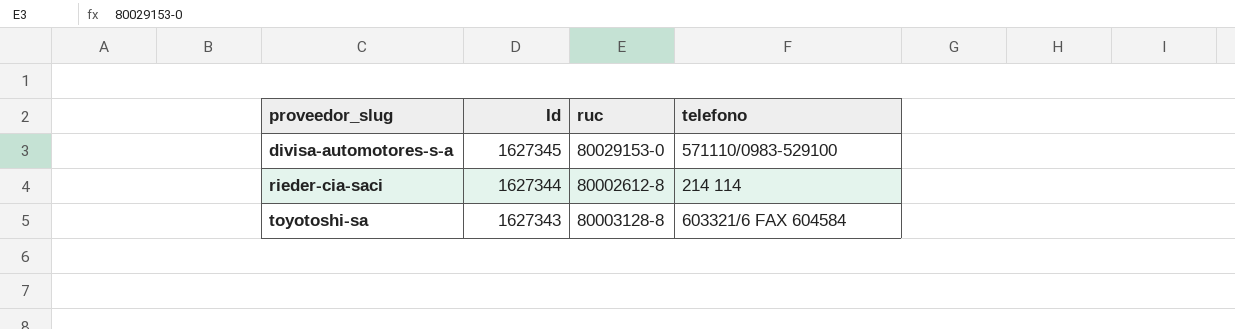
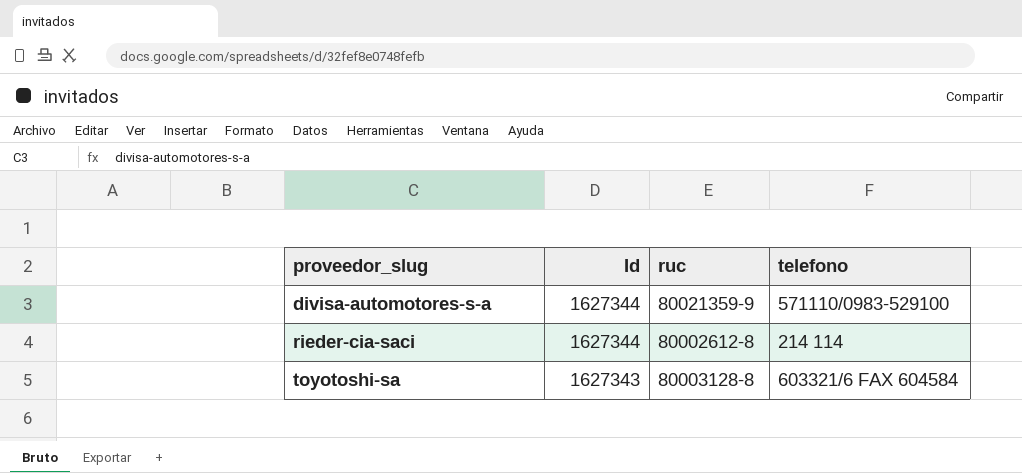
divisa-automotores-s-a | Id: 1627345 -> 1627344
divisa-automotores-s-a | ruc: 80029153-0 -> 80021359-9

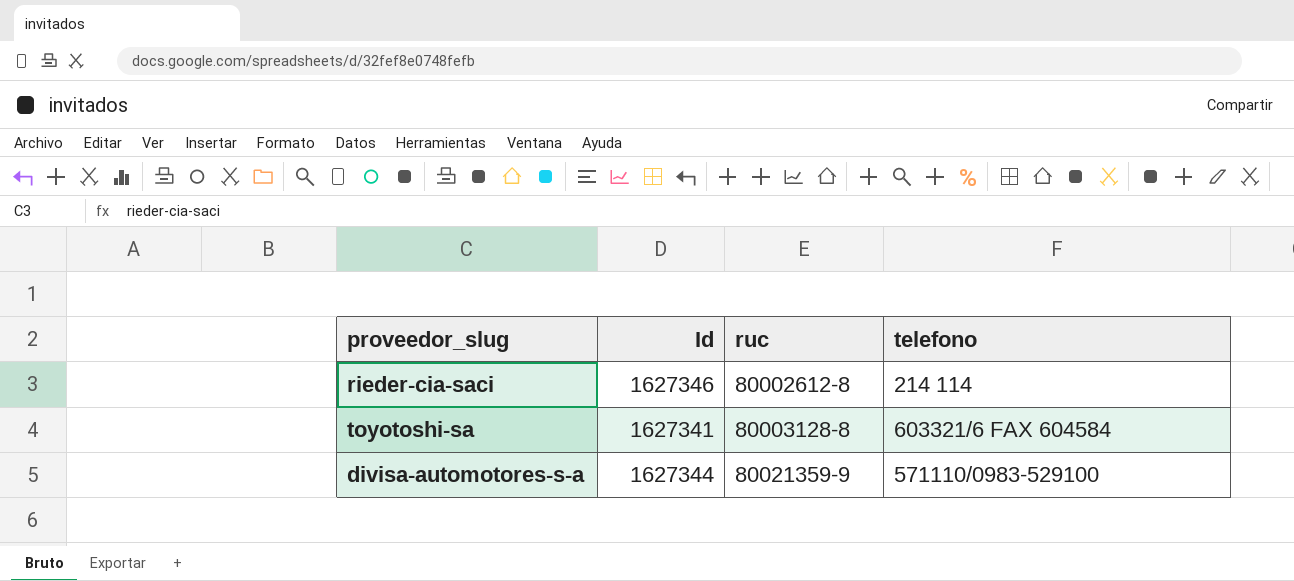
row order: proveedor_slug ascending -> ruc ascending
rieder-cia-saci | Id: 1627344 -> 1627346
toyotoshi-sa | Id: 1627343 -> 1627341

